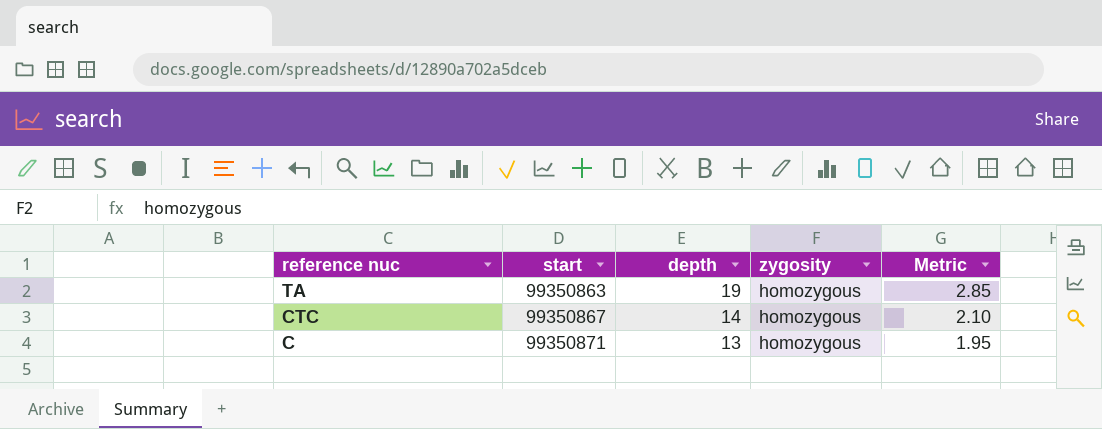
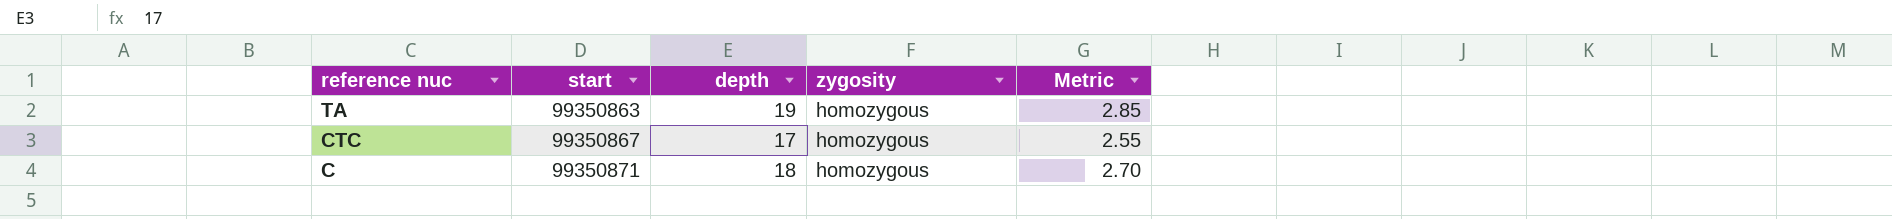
CTC | depth: 14 -> 17
CTC | Metric: 2.10 -> 2.55
C | depth: 13 -> 18
C | Metric: 1.95 -> 2.70

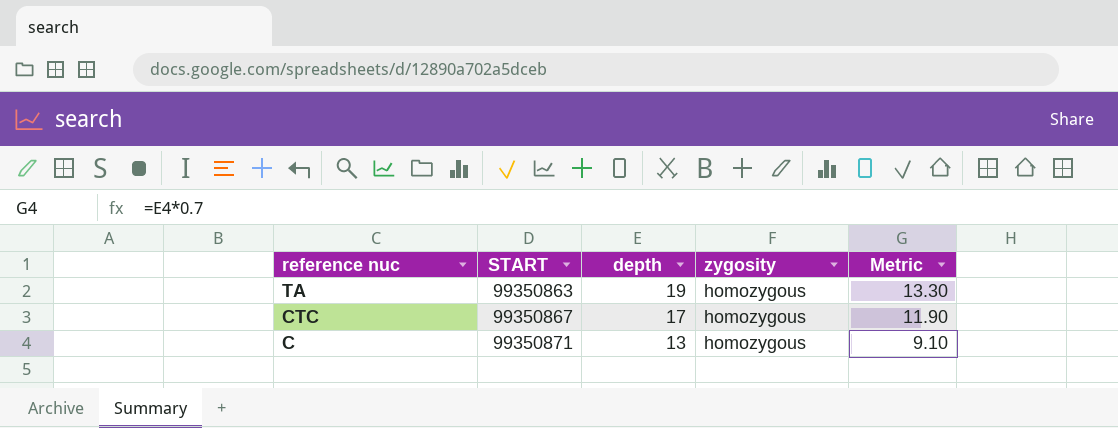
column name: start -> START
column Metric | formula: [depth] * 0.15 -> [depth] * 0.7
C | depth: 18 -> 13

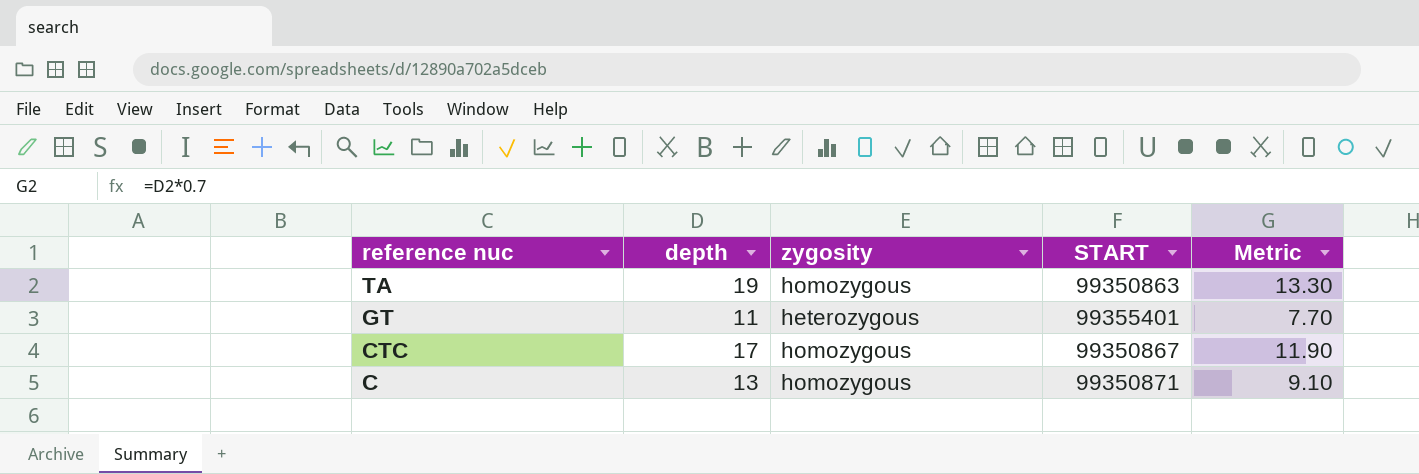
column START | position: 2 -> 4
row GT: none -> 11 | heterozygous | 99355401 | 7.70

